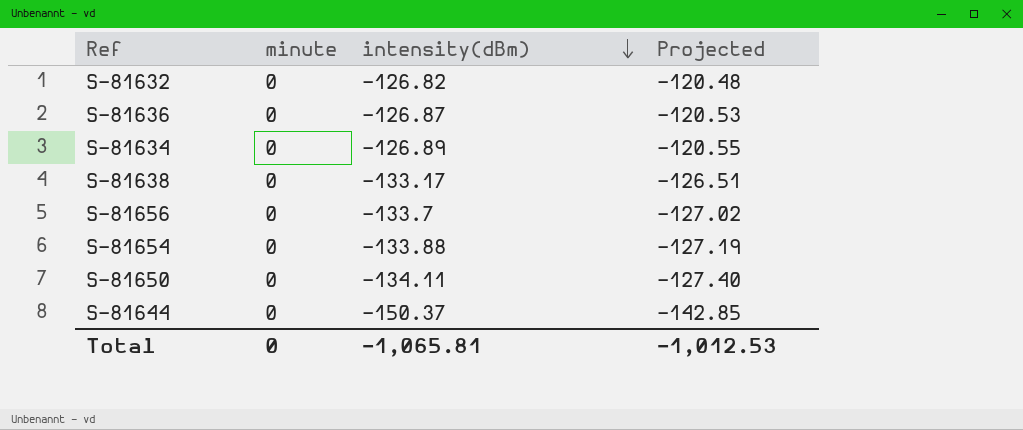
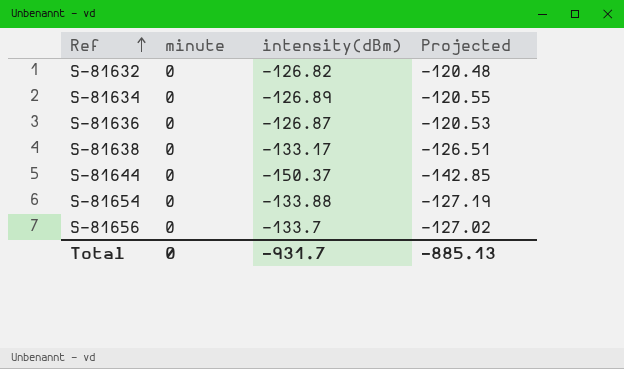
row order: intensity(dBm) descending -> Ref ascending
row S-81650: 0 | -134.11 | -127.40 -> none
Total | intensity(dBm): -1,065.81 -> -931.7
Total | Projected: -1,012.53 -> -885.13

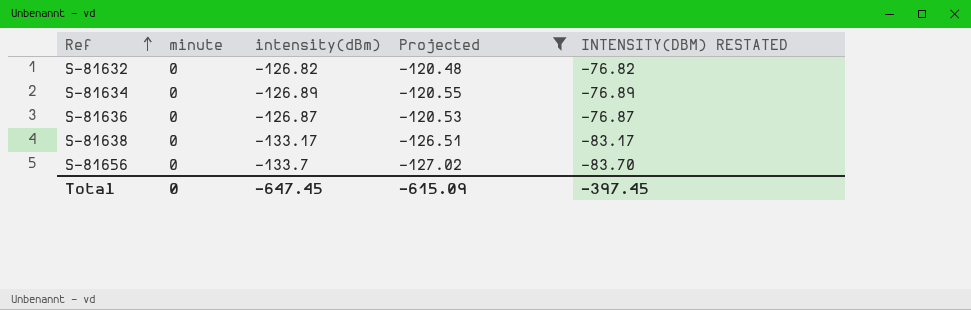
filter: none -> Projected >= -127.02
column INTENSITY(DBM) RESTATED | formula: none -> [intensity(dBm)] + 50
Total | intensity(dBm): -931.7 -> -647.45
Total | Projected: -885.13 -> -615.09

